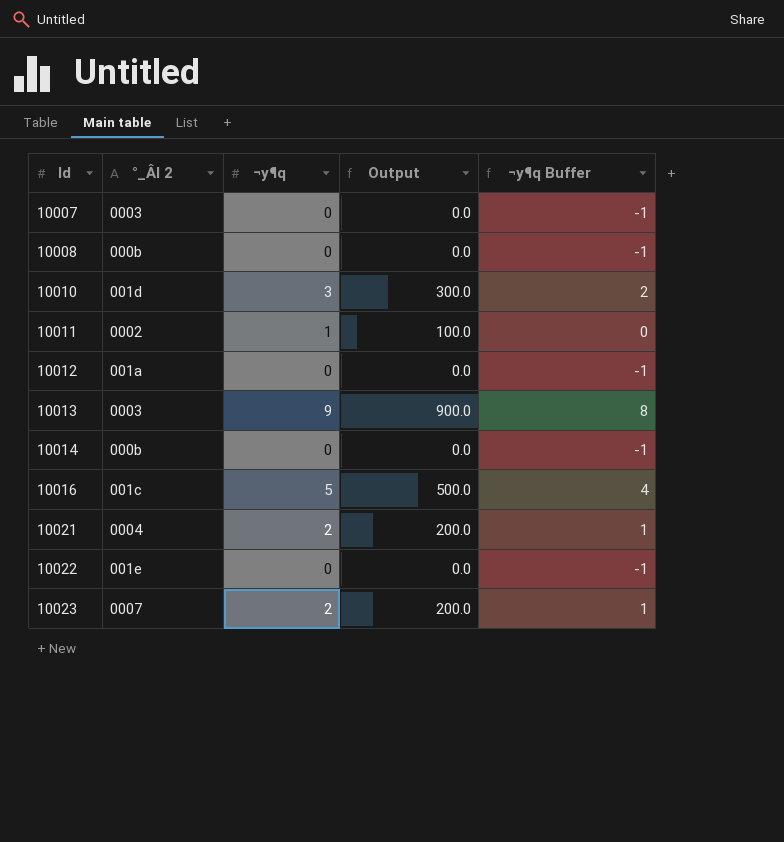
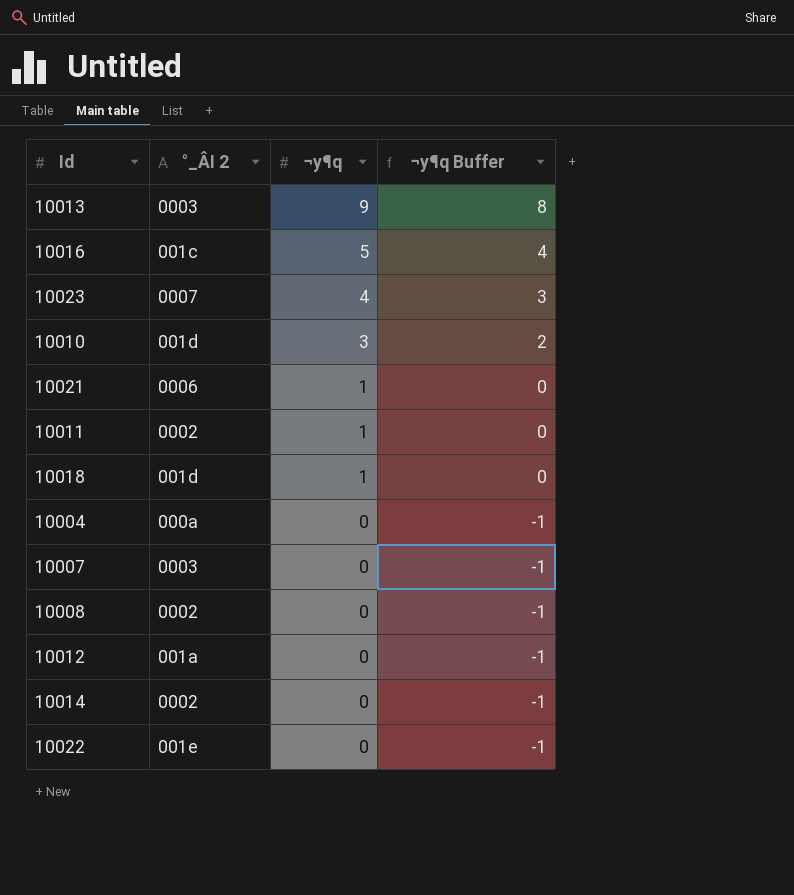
row order: Id ascending -> ¬y¶q descending
column Output | formula: [¬y¶q] * 100 -> none
10023 | ¬y¶q: 2 -> 4
10023 | ¬y¶q Buffer: 1 -> 3
10021 | °_ÂI 2: 0004 -> 0006
10021 | ¬y¶q: 2 -> 1
10021 | ¬y¶q Buffer: 1 -> 0
row 10018: none -> 001d | 1 | 0
row 10004: none -> 000a | 0 | -1
10008 | °_ÂI 2: 000b -> 0002
10014 | °_ÂI 2: 000b -> 0002

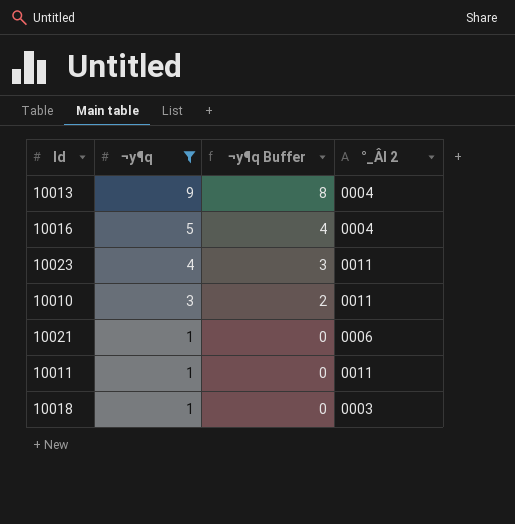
filter: none -> ¬y¶q != 0
column °_ÂI 2 | position: 2 -> 4
10013 | °_ÂI 2: 0003 -> 0004
10016 | °_ÂI 2: 001c -> 0004
10023 | °_ÂI 2: 0007 -> 0011
10010 | °_ÂI 2: 001d -> 0011
10011 | °_ÂI 2: 0002 -> 0011
10018 | °_ÂI 2: 001d -> 0003

